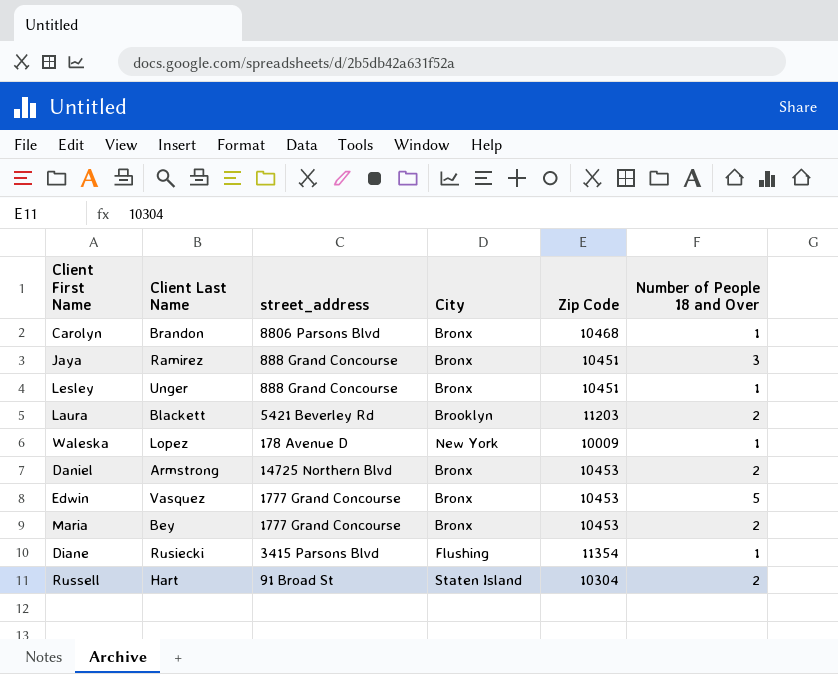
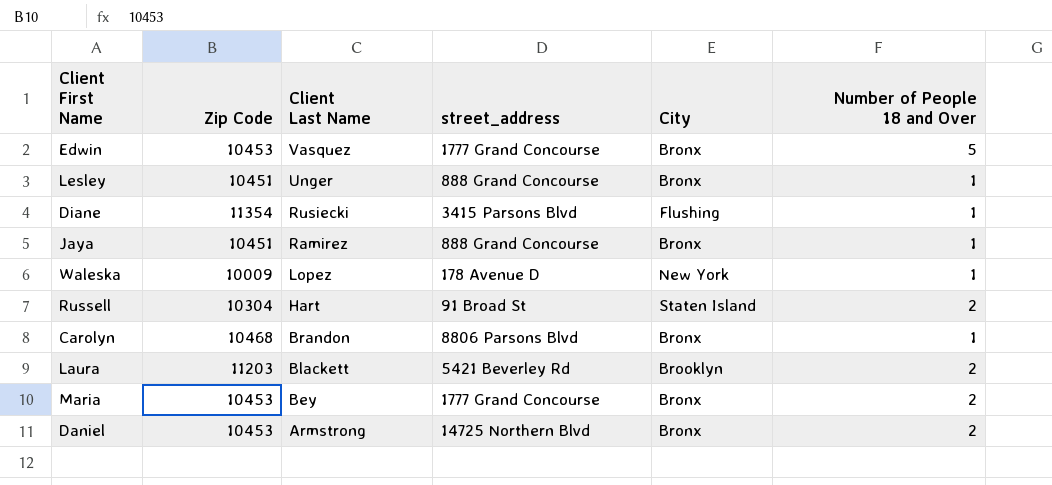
row order: none -> Client Last Name descending
column Zip Code | position: 5 -> 2
Jaya | Number of People 18 and Over: 3 -> 1

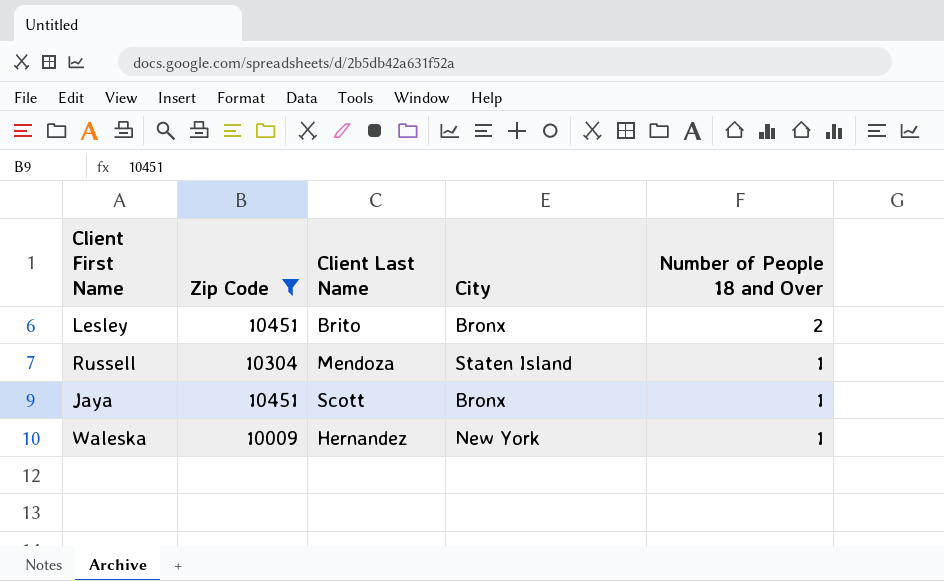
filter: none -> Zip Code <= 10451
row order: Client Last Name descending -> Number of People 18 and Over descending
column street_address | position: 4 -> none
Lesley | Client Last Name: Unger -> Brito
Lesley | Number of People 18 and Over: 1 -> 2
Russell | Client Last Name: Hart -> Mendoza
Russell | Number of People 18 and Over: 2 -> 1
Jaya | Client Last Name: Ramirez -> Scott
Waleska | Client Last Name: Lopez -> Hernandez

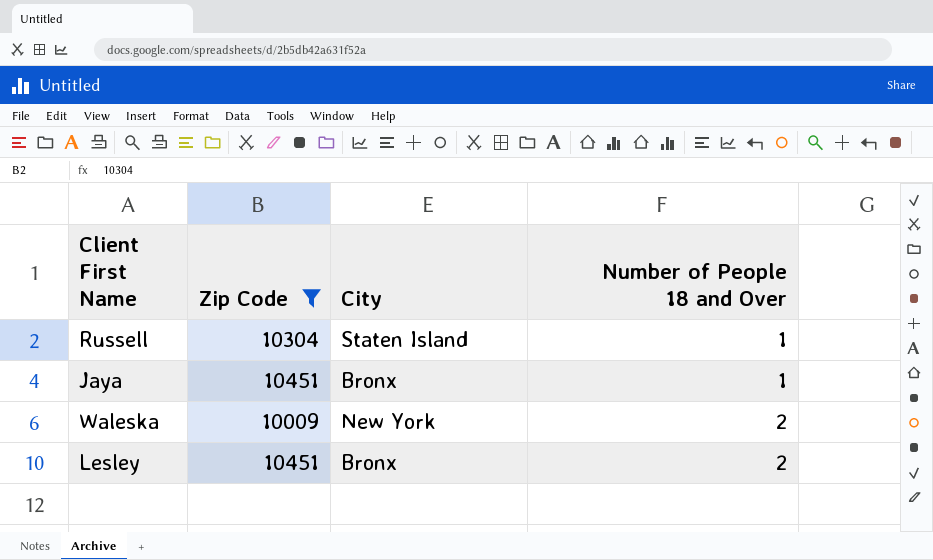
row order: Number of People 18 and Over descending -> Number of People 18 and Over ascending
column Client Last Name | position: 3 -> none
Waleska | Number of People 18 and Over: 1 -> 2

